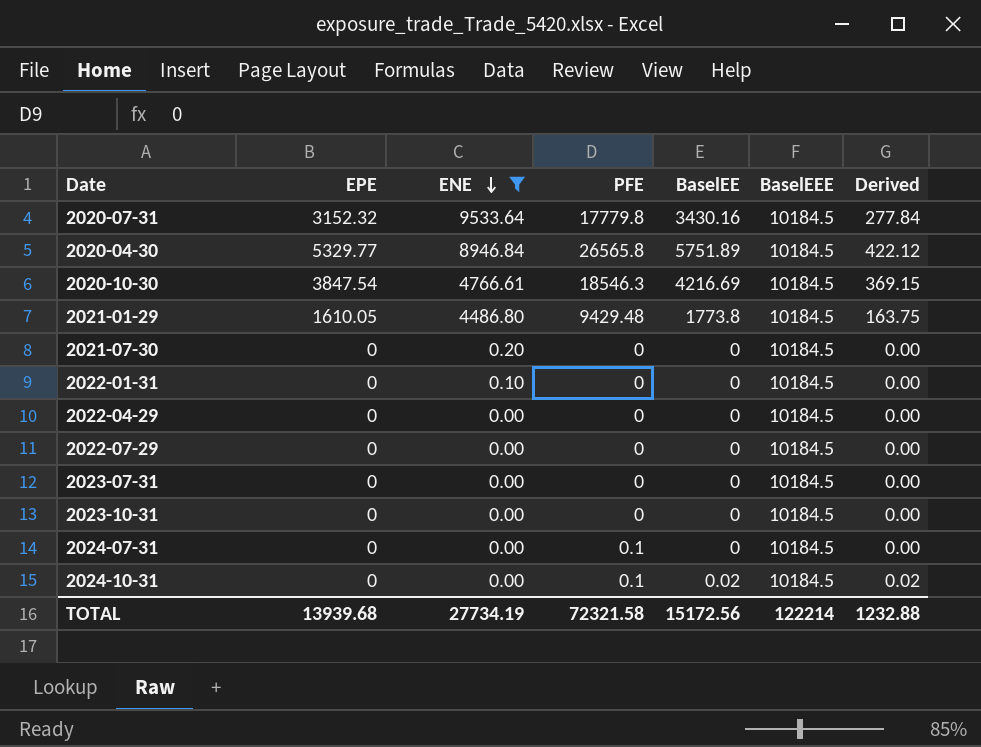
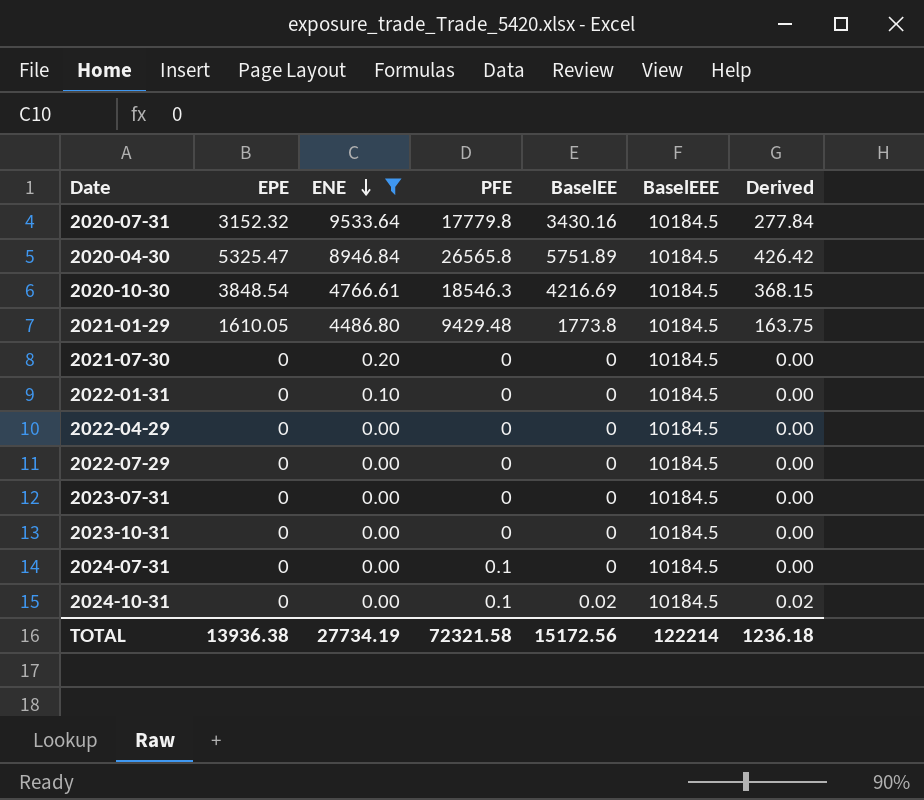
2020-04-30 | EPE: 5329.77 -> 5325.47
2020-04-30 | Derived: 422.12 -> 426.42
2020-10-30 | EPE: 3847.54 -> 3848.54
2020-10-30 | Derived: 369.15 -> 368.15
TOTAL | EPE: 13939.68 -> 13936.38
TOTAL | Derived: 1232.88 -> 1236.18

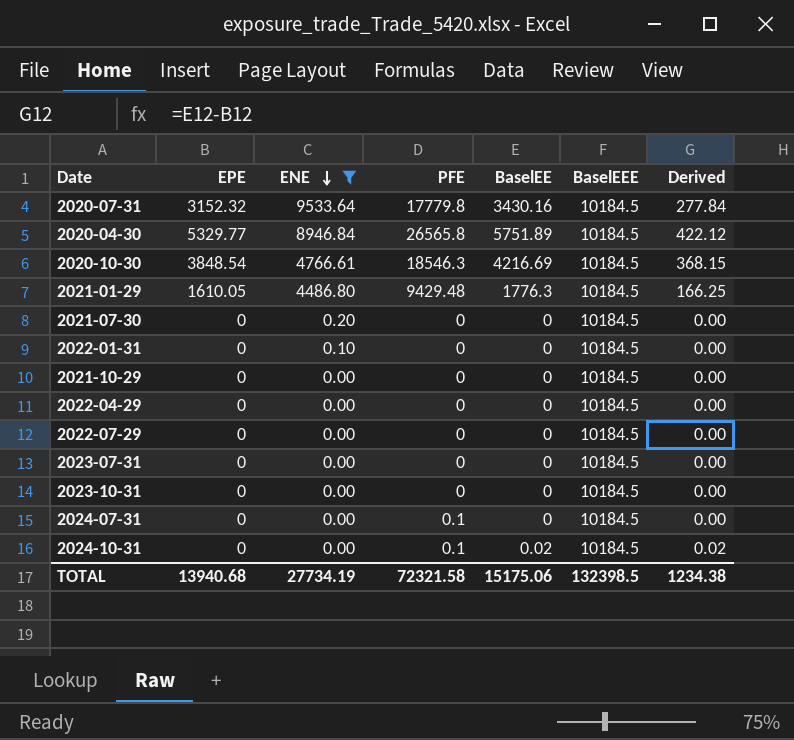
2020-04-30 | EPE: 5325.47 -> 5329.77
2020-04-30 | Derived: 426.42 -> 422.12
2021-01-29 | BaselEE: 1773.8 -> 1776.3
2021-01-29 | Derived: 163.75 -> 166.25
row 2021-10-29: none -> 0 | 0.00 | 0 | 0 | 10184.5 | 0.00
TOTAL | EPE: 13936.38 -> 13940.68
TOTAL | BaselEE: 15172.56 -> 15175.06
TOTAL | BaselEEE: 122214 -> 132398.5
TOTAL | Derived: 1236.18 -> 1234.38

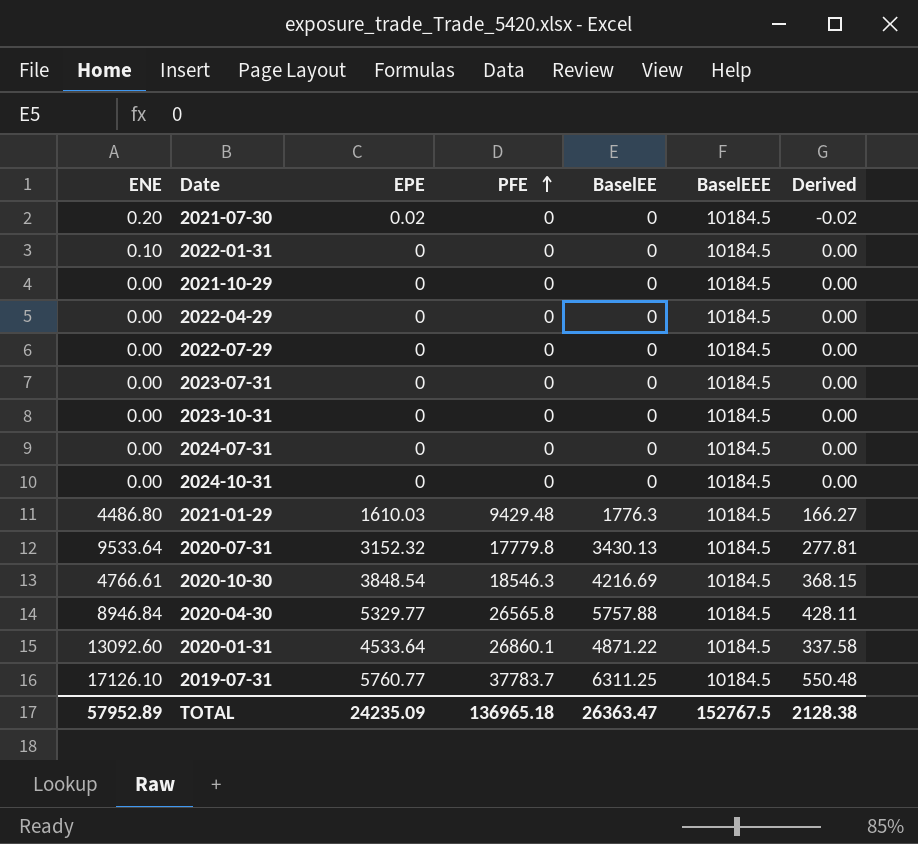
filter: ENE <= 9533.64 -> none
row order: ENE descending -> PFE ascending
column ENE | position: 3 -> 1
2021-07-30 | EPE: 0 -> 0.02
2021-07-30 | Derived: 0.00 -> -0.02
2024-07-31 | PFE: 0.1 -> 0
2024-10-31 | PFE: 0.1 -> 0
2024-10-31 | BaselEE: 0.02 -> 0
2024-10-31 | Derived: 0.02 -> 0.00
2021-01-29 | EPE: 1610.05 -> 1610.03
2021-01-29 | Derived: 166.25 -> 166.27
2020-07-31 | BaselEE: 3430.16 -> 3430.13
2020-07-31 | Derived: 277.84 -> 277.81
2020-04-30 | BaselEE: 5751.89 -> 5757.88
2020-04-30 | Derived: 422.12 -> 428.11
TOTAL | ENE: 27734.19 -> 57952.89
TOTAL | EPE: 13940.68 -> 24235.09
TOTAL | PFE: 72321.58 -> 136965.18
TOTAL | BaselEE: 15175.06 -> 26363.47
TOTAL | BaselEEE: 132398.5 -> 152767.5
TOTAL | Derived: 1234.38 -> 2128.38

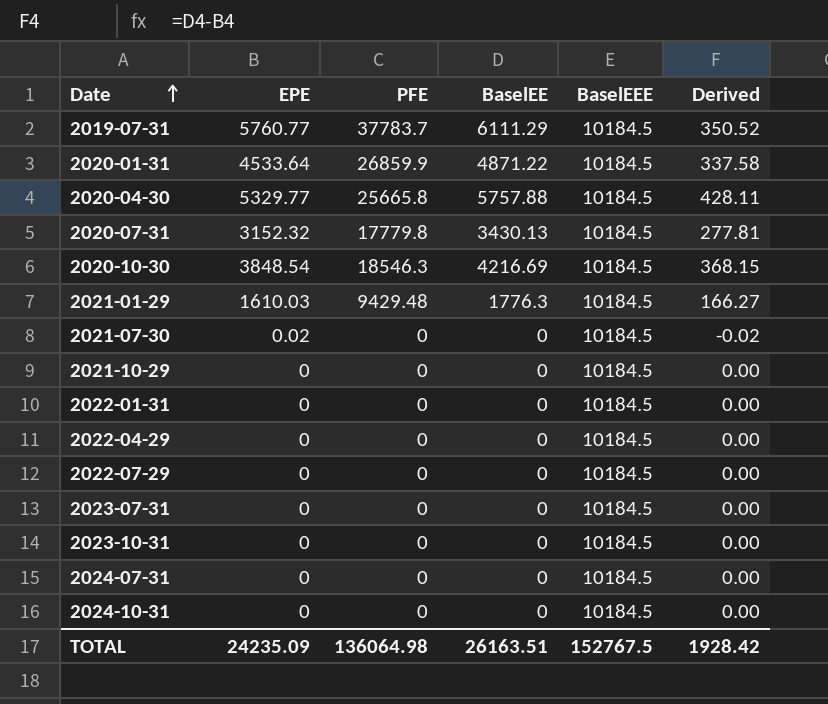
row order: PFE ascending -> Date ascending
column ENE | position: 1 -> none
2019-07-31 | BaselEE: 6311.25 -> 6111.29
2019-07-31 | Derived: 550.48 -> 350.52
2020-01-31 | PFE: 26860.1 -> 26859.9
2020-04-30 | PFE: 26565.8 -> 25665.8
TOTAL | PFE: 136965.18 -> 136064.98
TOTAL | BaselEE: 26363.47 -> 26163.51
TOTAL | Derived: 2128.38 -> 1928.42

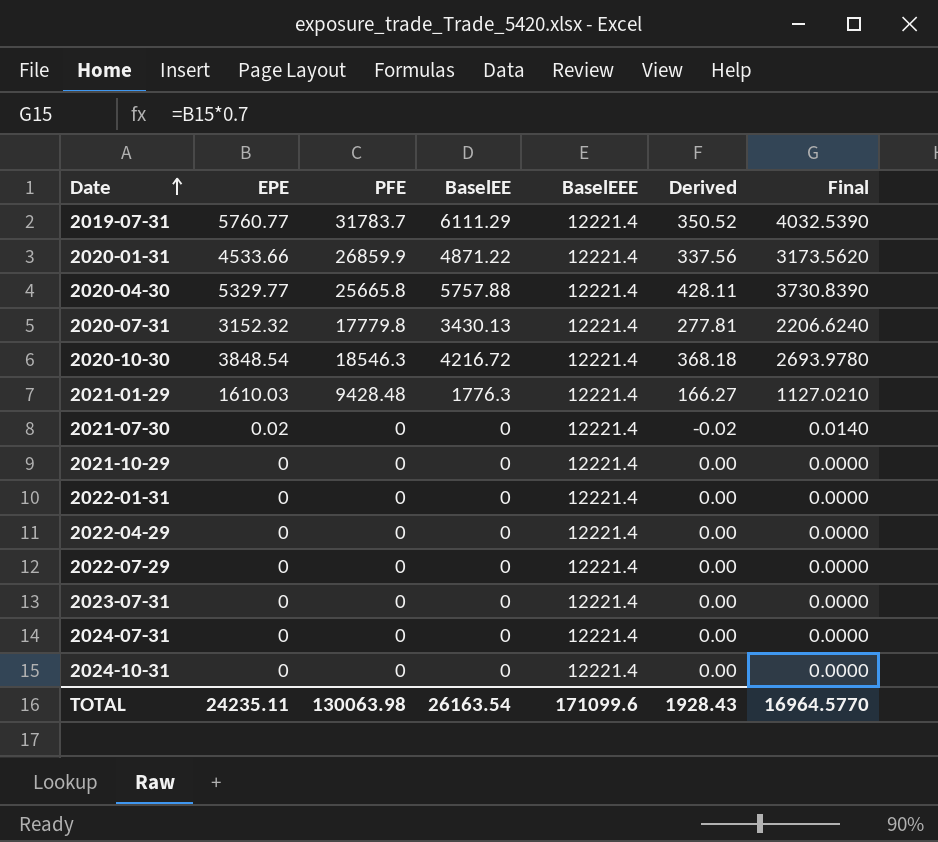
column Final | formula: none -> [EPE] * 0.7
row 2023-10-31: 0 | 0 | 0 | 10184.5 | 0.00 -> none
2019-07-31 | PFE: 37783.7 -> 31783.7
2019-07-31 | BaselEEE: 10184.5 -> 12221.4
2020-01-31 | EPE: 4533.64 -> 4533.66
2020-01-31 | BaselEEE: 10184.5 -> 12221.4
2020-01-31 | Derived: 337.58 -> 337.56
2020-04-30 | BaselEEE: 10184.5 -> 12221.4
2020-07-31 | BaselEEE: 10184.5 -> 12221.4
2020-10-30 | BaselEE: 4216.69 -> 4216.72
2020-10-30 | BaselEEE: 10184.5 -> 12221.4
2020-10-30 | Derived: 368.15 -> 368.18
2021-01-29 | PFE: 9429.48 -> 9428.48
2021-01-29 | BaselEEE: 10184.5 -> 12221.4
2021-07-30 | BaselEEE: 10184.5 -> 12221.4
2021-10-29 | BaselEEE: 10184.5 -> 12221.4
2022-01-31 | BaselEEE: 10184.5 -> 12221.4
2022-04-29 | BaselEEE: 10184.5 -> 12221.4
2022-07-29 | BaselEEE: 10184.5 -> 12221.4
2023-07-31 | BaselEEE: 10184.5 -> 12221.4
2024-07-31 | BaselEEE: 10184.5 -> 12221.4
2024-10-31 | BaselEEE: 10184.5 -> 12221.4
TOTAL | EPE: 24235.09 -> 24235.11
TOTAL | PFE: 136064.98 -> 130063.98
TOTAL | BaselEE: 26163.51 -> 26163.54
TOTAL | BaselEEE: 152767.5 -> 171099.6
TOTAL | Derived: 1928.42 -> 1928.43

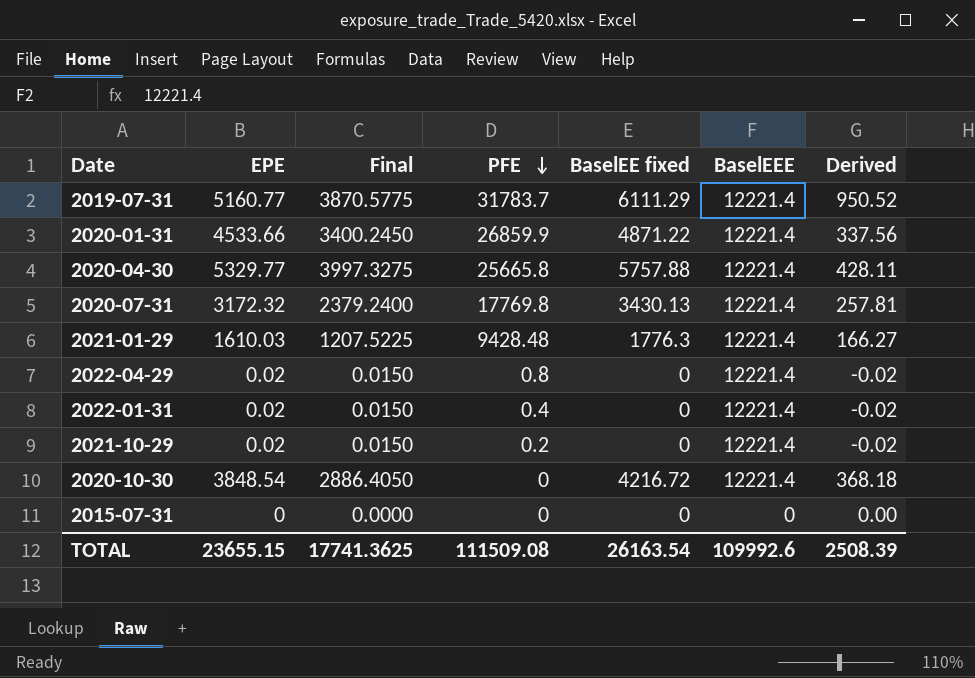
row order: Date ascending -> PFE descending
column Final | formula: [EPE] * 0.7 -> [EPE] * 0.75
column Final | position: 7 -> 3
column name: BaselEE -> BaselEE fixed
row 2021-07-30: 0.02 | 0 | 0 | 12221.4 | -0.02 | 0.0140 -> none
row 2022-07-29: 0 | 0 | 0 | 12221.4 | 0.00 | 0.0000 -> none
row 2023-07-31: 0 | 0 | 0 | 12221.4 | 0.00 | 0.0000 -> none
row 2024-07-31: 0 | 0 | 0 | 12221.4 | 0.00 | 0.0000 -> none
row 2024-10-31: 0 | 0 | 0 | 12221.4 | 0.00 | 0.0000 -> none
2019-07-31 | EPE: 5760.77 -> 5160.77
2019-07-31 | Derived: 350.52 -> 950.52
2020-07-31 | EPE: 3152.32 -> 3172.32
2020-07-31 | PFE: 17779.8 -> 17769.8
2020-07-31 | Derived: 277.81 -> 257.81
2022-04-29 | EPE: 0 -> 0.02
2022-04-29 | PFE: 0 -> 0.8
2022-04-29 | Derived: 0.00 -> -0.02
2022-01-31 | EPE: 0 -> 0.02
2022-01-31 | PFE: 0 -> 0.4
2022-01-31 | Derived: 0.00 -> -0.02
2021-10-29 | EPE: 0 -> 0.02
2021-10-29 | PFE: 0 -> 0.2
2021-10-29 | Derived: 0.00 -> -0.02
2020-10-30 | PFE: 18546.3 -> 0
row 2015-07-31: none -> 0 | 0.0000 | 0 | 0 | 0 | 0.00
TOTAL | EPE: 24235.11 -> 23655.15
TOTAL | Final: 16964.5770 -> 17741.3625
TOTAL | PFE: 130063.98 -> 111509.08
TOTAL | BaselEEE: 171099.6 -> 109992.6
TOTAL | Derived: 1928.43 -> 2508.39

